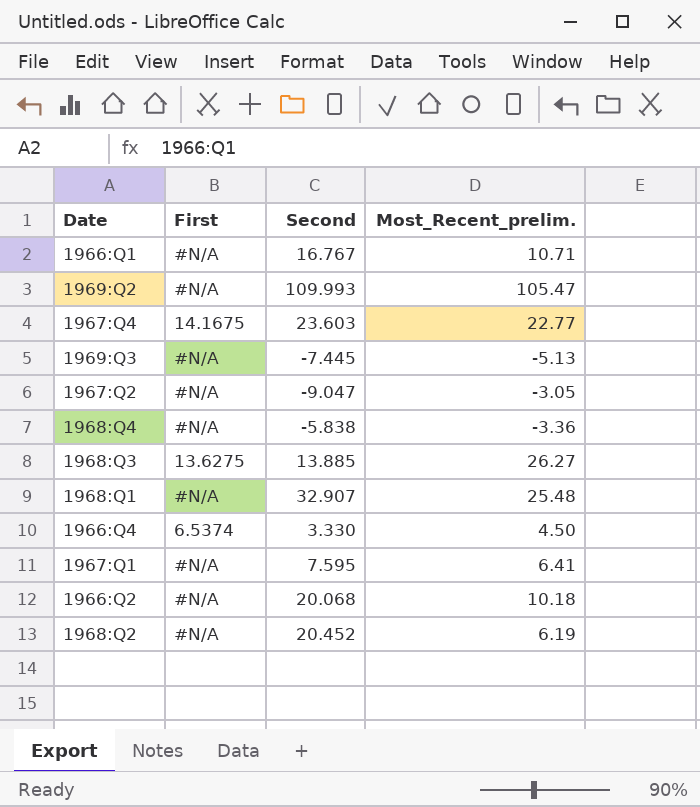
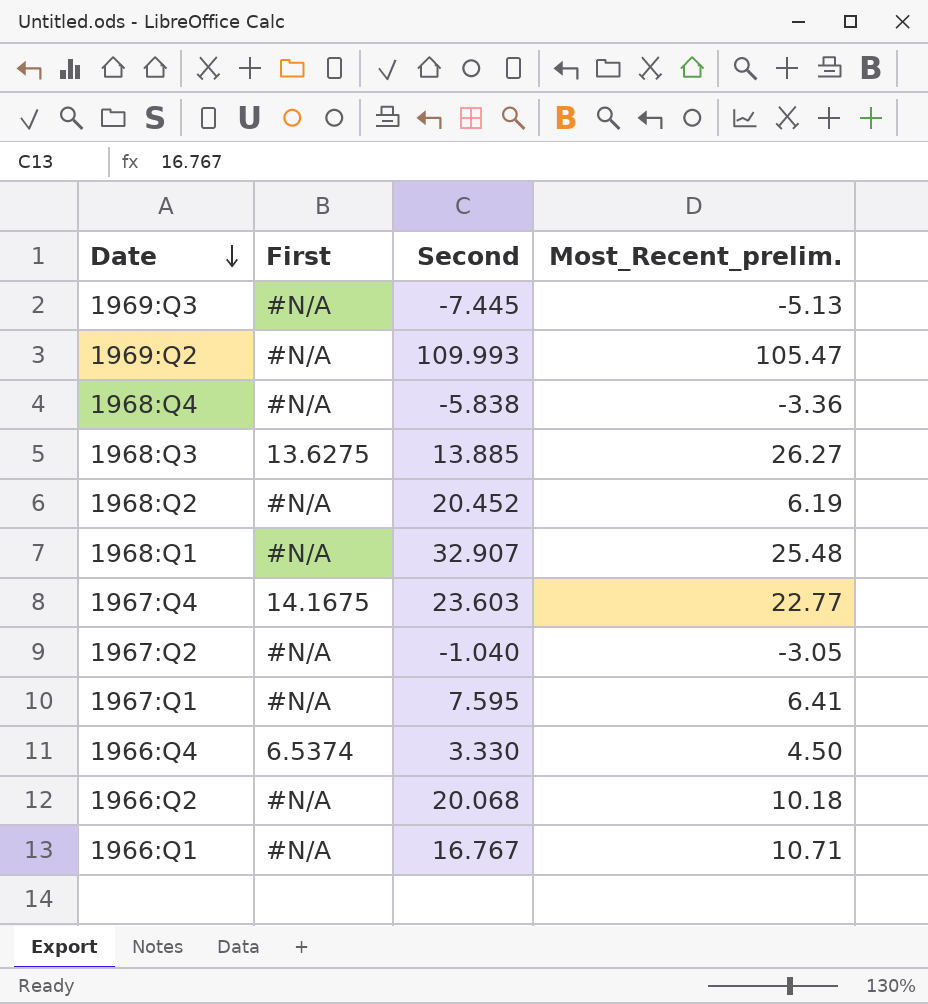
row order: none -> Date descending
1967:Q2 | Second: -9.047 -> -1.040

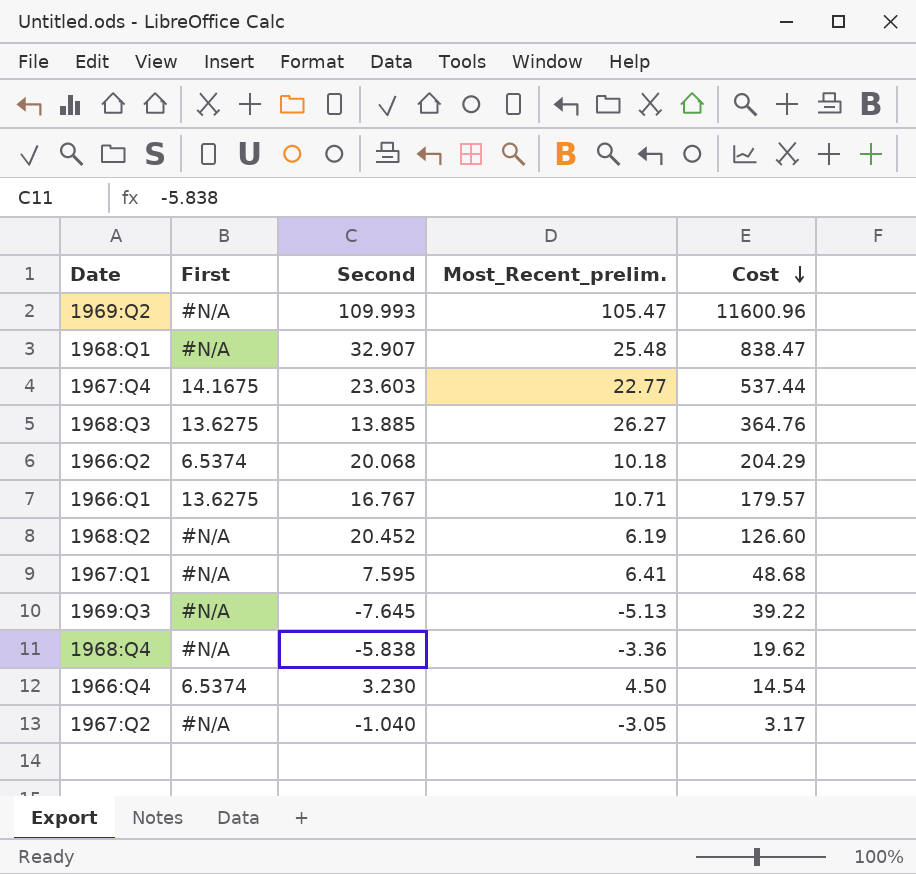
row order: Date descending -> Cost descending
column Cost | formula: none -> [Second] * [Most_Recent_prelim.]
1966:Q2 | First: #N/A -> 6.5374
1966:Q1 | First: #N/A -> 13.6275
1969:Q3 | Second: -7.445 -> -7.645
1966:Q4 | Second: 3.330 -> 3.230

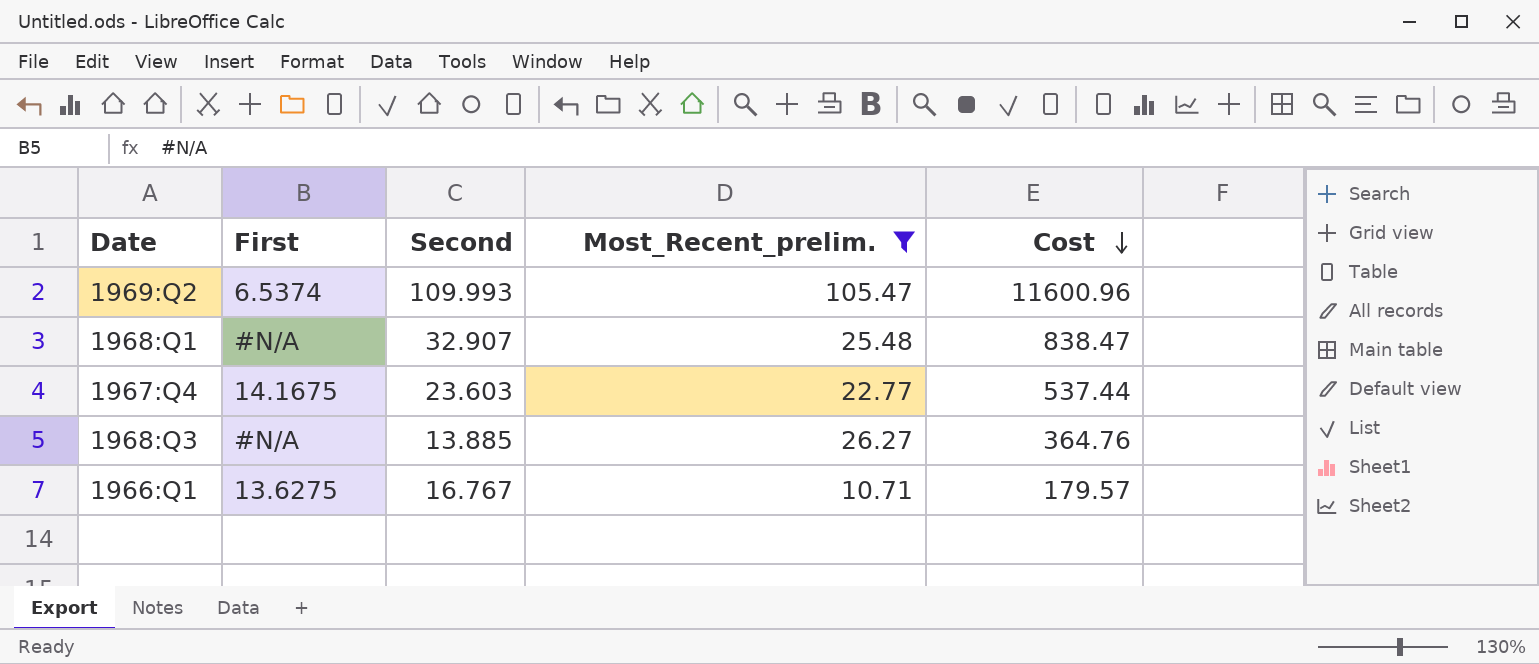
filter: none -> Most_Recent_prelim. >= 10.71
1969:Q2 | First: #N/A -> 6.5374
1968:Q3 | First: 13.6275 -> #N/A

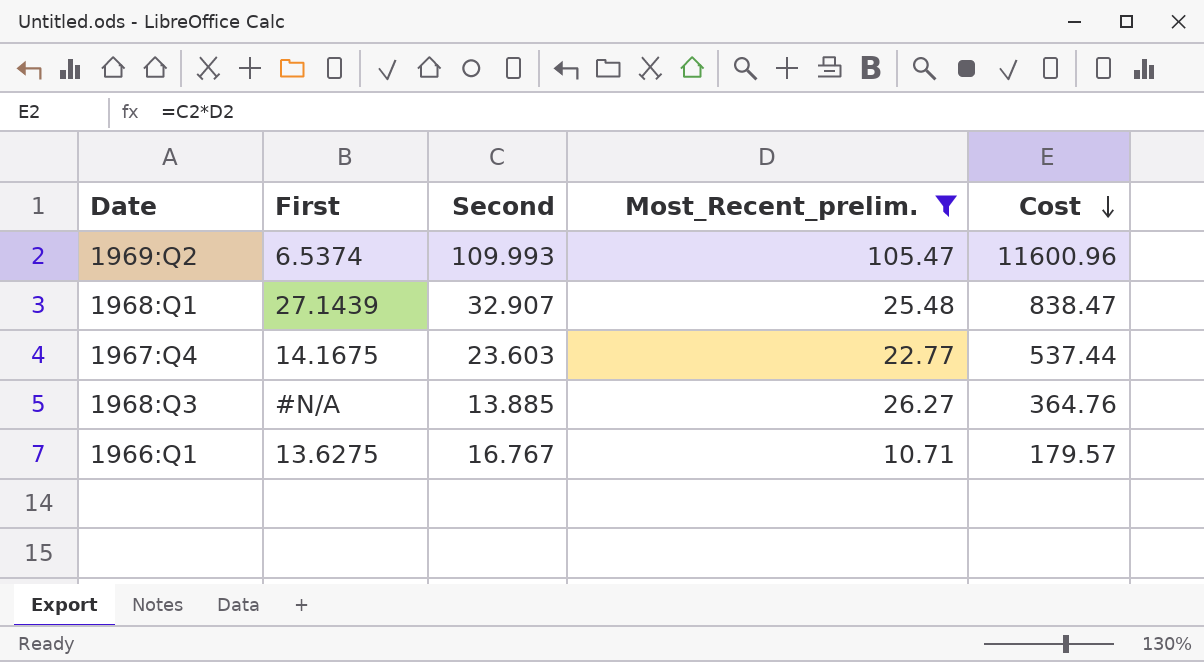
1968:Q1 | First: #N/A -> 27.1439

